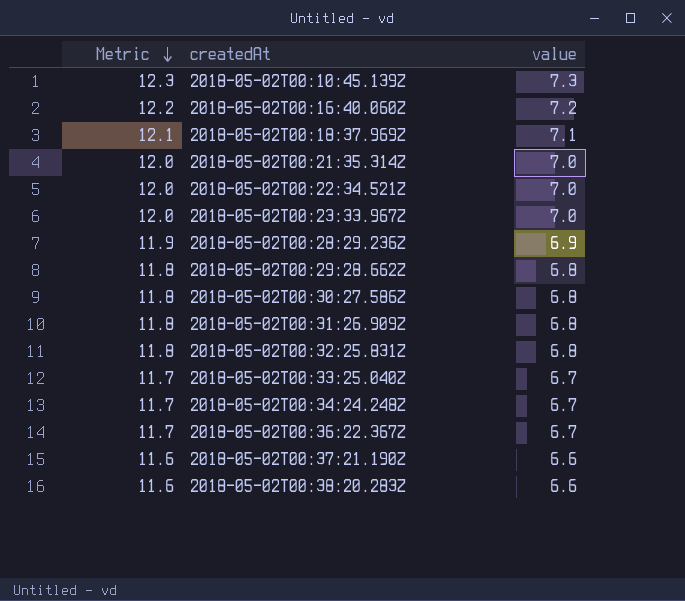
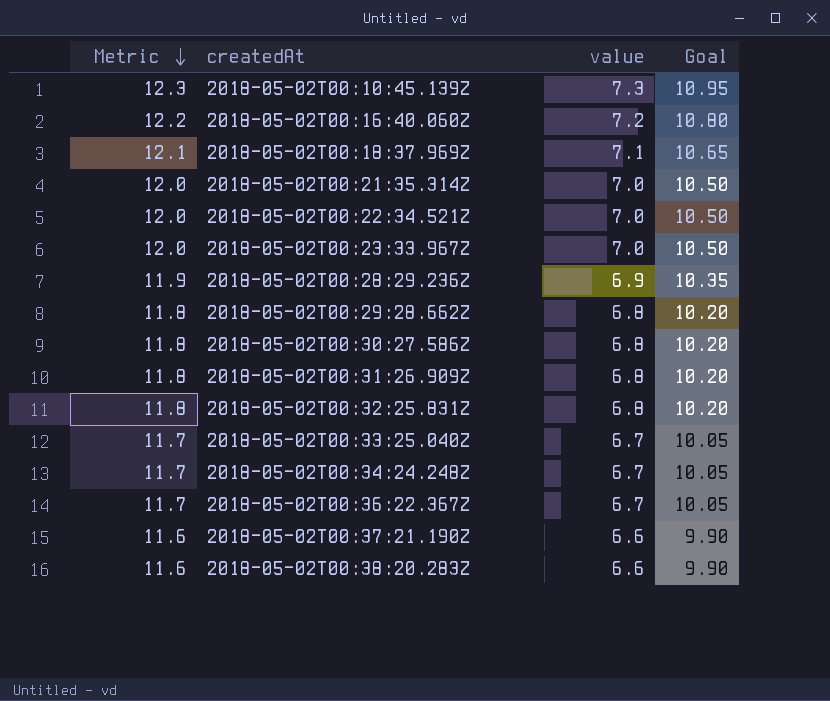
column Goal | formula: none -> [value] * 1.5

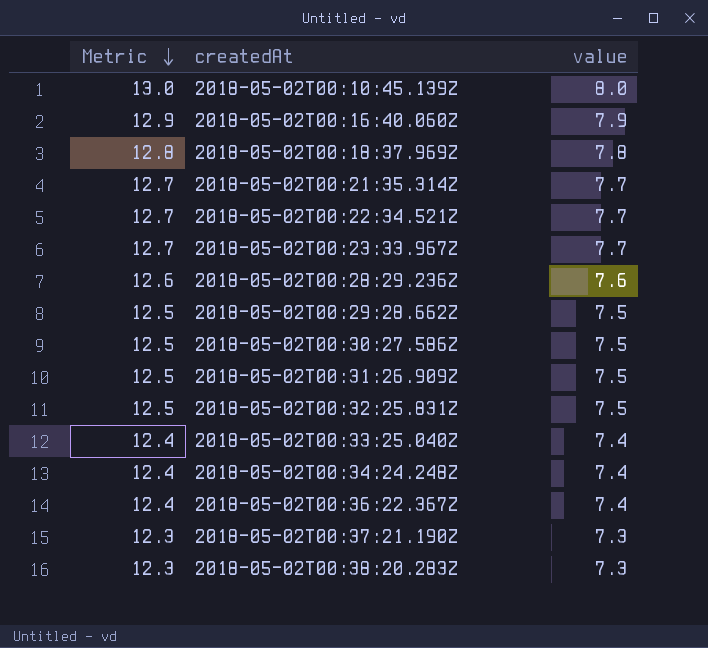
column Goal | formula: [value] * 1.5 -> none
2018-05-02T00:10:45.139Z | Metric: 12.3 -> 13.0
2018-05-02T00:10:45.139Z | value: 7.3 -> 8.0
2018-05-02T00:16:40.060Z | Metric: 12.2 -> 12.9
2018-05-02T00:16:40.060Z | value: 7.2 -> 7.9
2018-05-02T00:18:37.969Z | Metric: 12.1 -> 12.8
2018-05-02T00:18:37.969Z | value: 7.1 -> 7.8
2018-05-02T00:21:35.314Z | Metric: 12.0 -> 12.7
2018-05-02T00:21:35.314Z | value: 7.0 -> 7.7
2018-05-02T00:22:34.521Z | Metric: 12.0 -> 12.7
2018-05-02T00:22:34.521Z | value: 7.0 -> 7.7
2018-05-02T00:23:33.967Z | Metric: 12.0 -> 12.7
2018-05-02T00:23:33.967Z | value: 7.0 -> 7.7
2018-05-02T00:28:29.236Z | Metric: 11.9 -> 12.6
2018-05-02T00:28:29.236Z | value: 6.9 -> 7.6
2018-05-02T00:29:28.662Z | Metric: 11.8 -> 12.5
2018-05-02T00:29:28.662Z | value: 6.8 -> 7.5
2018-05-02T00:30:27.586Z | Metric: 11.8 -> 12.5
2018-05-02T00:30:27.586Z | value: 6.8 -> 7.5
2018-05-02T00:31:26.909Z | Metric: 11.8 -> 12.5
2018-05-02T00:31:26.909Z | value: 6.8 -> 7.5
2018-05-02T00:32:25.831Z | Metric: 11.8 -> 12.5
2018-05-02T00:32:25.831Z | value: 6.8 -> 7.5
2018-05-02T00:33:25.040Z | Metric: 11.7 -> 12.4
2018-05-02T00:33:25.040Z | value: 6.7 -> 7.4
2018-05-02T00:34:24.248Z | Metric: 11.7 -> 12.4
2018-05-02T00:34:24.248Z | value: 6.7 -> 7.4
2018-05-02T00:36:22.367Z | Metric: 11.7 -> 12.4
2018-05-02T00:36:22.367Z | value: 6.7 -> 7.4
2018-05-02T00:37:21.190Z | Metric: 11.6 -> 12.3
2018-05-02T00:37:21.190Z | value: 6.6 -> 7.3
2018-05-02T00:38:20.283Z | Metric: 11.6 -> 12.3
2018-05-02T00:38:20.283Z | value: 6.6 -> 7.3

